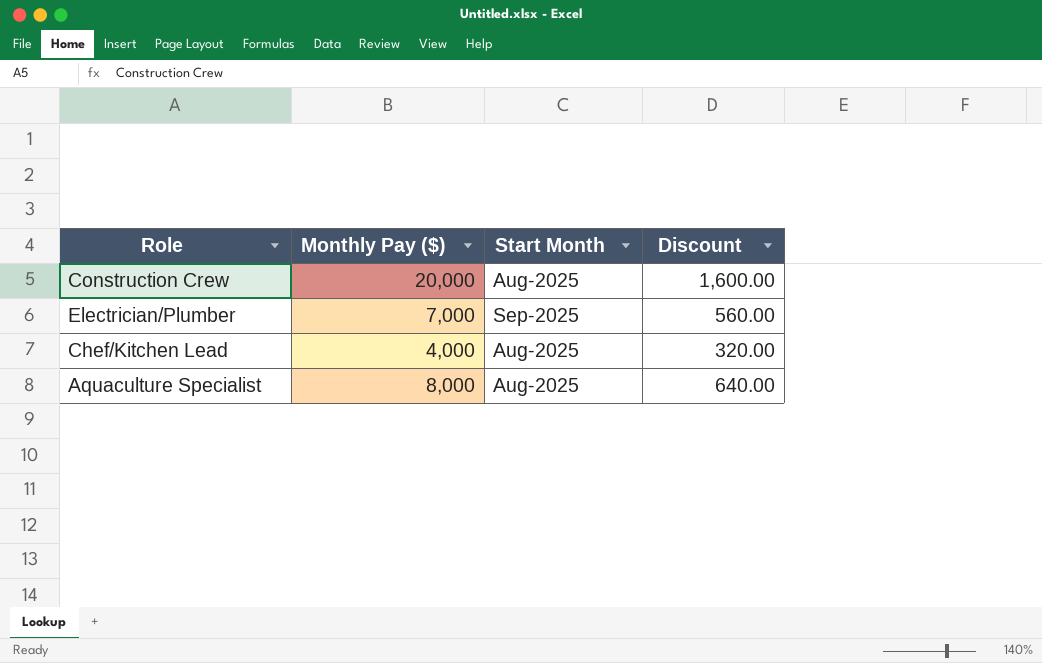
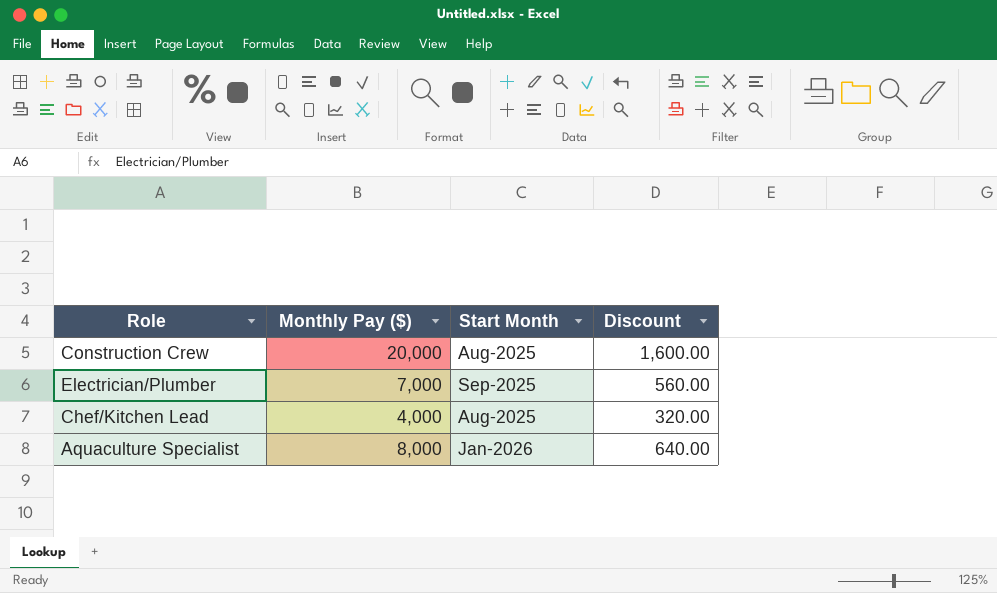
Aquaculture Specialist | Start Month: Aug-2025 -> Jan-2026

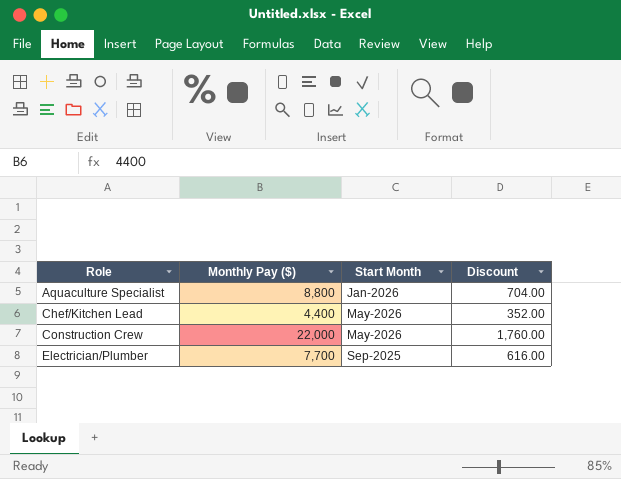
row order: none -> Role ascending
Aquaculture Specialist | Monthly Pay ($): 8,000 -> 8,800
Aquaculture Specialist | Discount: 640.00 -> 704.00
Chef/Kitchen Lead | Monthly Pay ($): 4,000 -> 4,400
Chef/Kitchen Lead | Start Month: Aug-2025 -> May-2026
Chef/Kitchen Lead | Discount: 320.00 -> 352.00
Construction Crew | Monthly Pay ($): 20,000 -> 22,000
Construction Crew | Start Month: Aug-2025 -> May-2026
Construction Crew | Discount: 1,600.00 -> 1,760.00
Electrician/Plumber | Monthly Pay ($): 7,000 -> 7,700
Electrician/Plumber | Discount: 560.00 -> 616.00

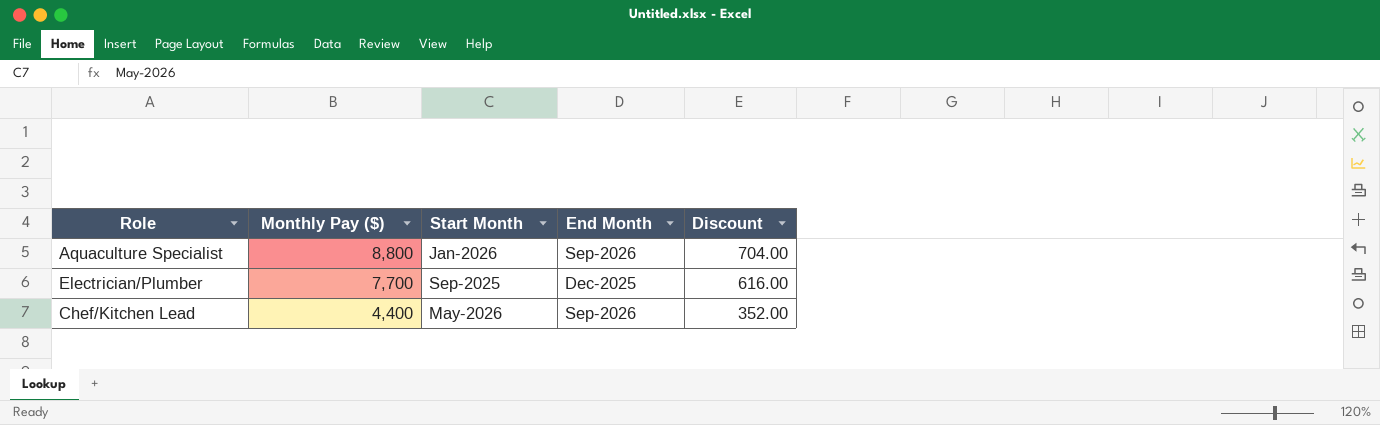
row order: Role ascending -> Monthly Pay ($) descending
column End Month | position: none -> 4
row Construction Crew: 22,000 | May-2026 | 1,760.00 -> none

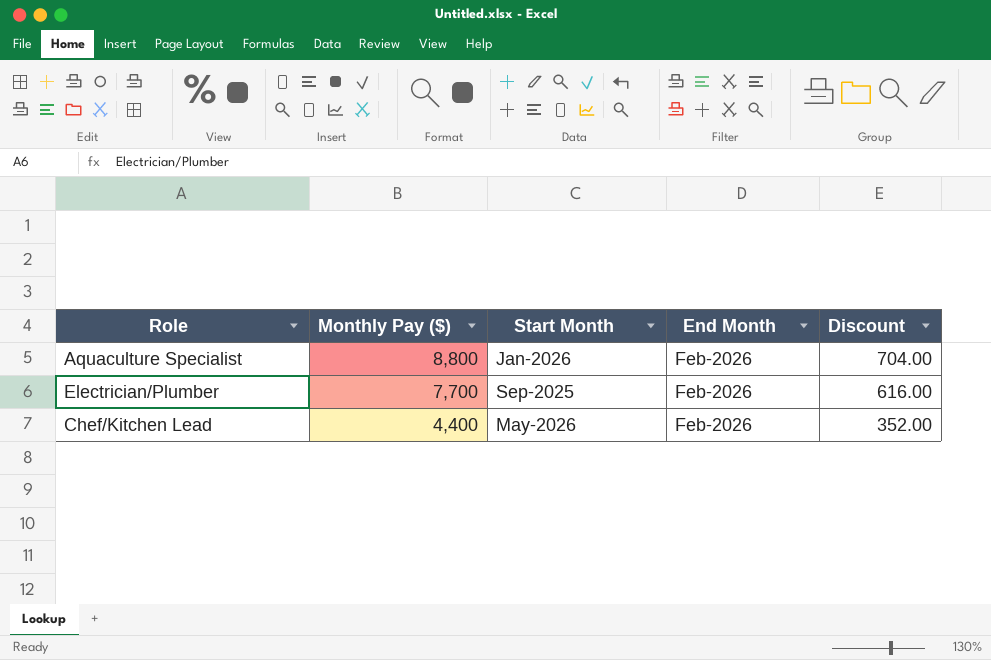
Aquaculture Specialist | End Month: Sep-2026 -> Feb-2026
Electrician/Plumber | End Month: Dec-2025 -> Feb-2026
Chef/Kitchen Lead | End Month: Sep-2026 -> Feb-2026

